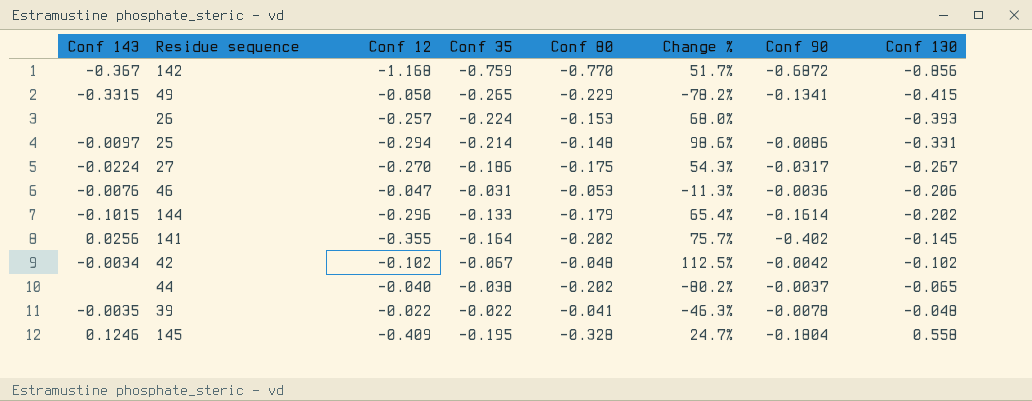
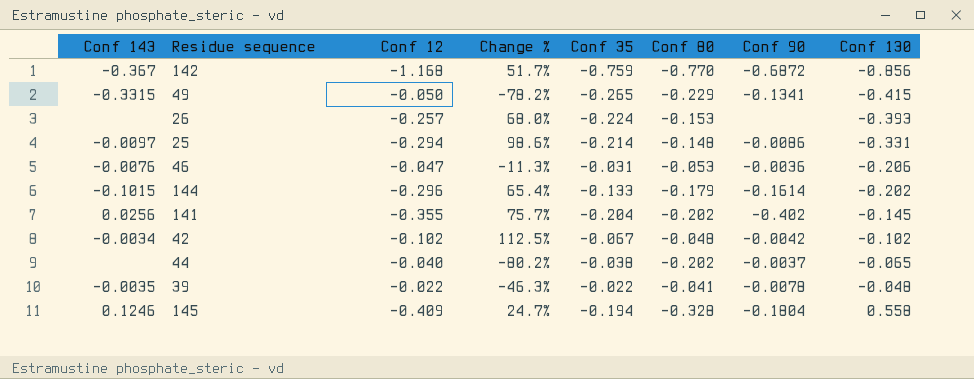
column Change % | position: 6 -> 4
row 27: -0.0224 | -0.270 | -0.186 | -0.175 | 54.3% | -0.0317 | -0.267 -> none
141 | Conf 35: -0.164 -> -0.204
145 | Conf 35: -0.195 -> -0.194

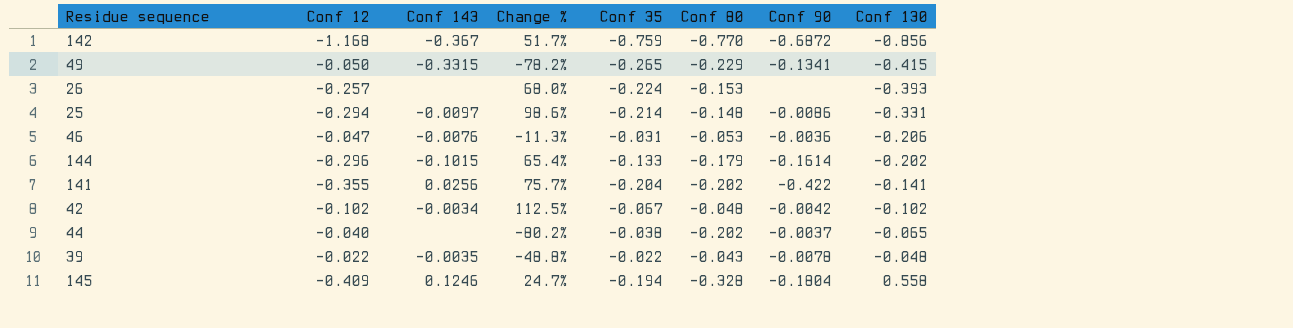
column Conf 143 | position: 1 -> 3
141 | Conf 90: -0.402 -> -0.422
141 | Conf 130: -0.145 -> -0.141
39 | Change %: -46.3% -> -48.8%
39 | Conf 80: -0.041 -> -0.043

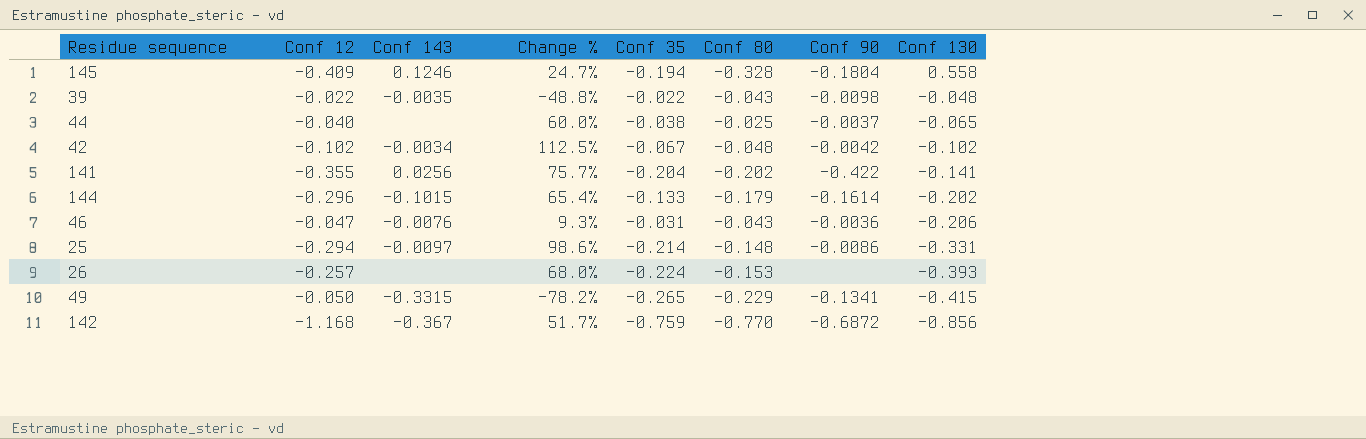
row order: Conf 130 ascending -> Conf 130 descending
39 | Conf 90: -0.0078 -> -0.0098
44 | Change %: -80.2% -> 60.0%
44 | Conf 80: -0.202 -> -0.025
46 | Change %: -11.3% -> 9.3%
46 | Conf 80: -0.053 -> -0.043

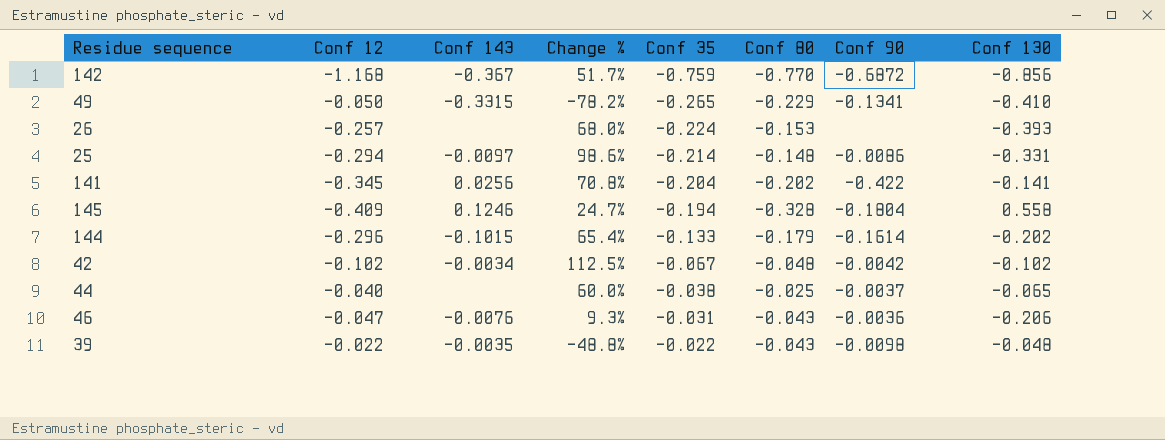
row order: Conf 130 descending -> Conf 35 ascending
49 | Conf 130: -0.415 -> -0.410
141 | Conf 12: -0.355 -> -0.345
141 | Change %: 75.7% -> 70.8%

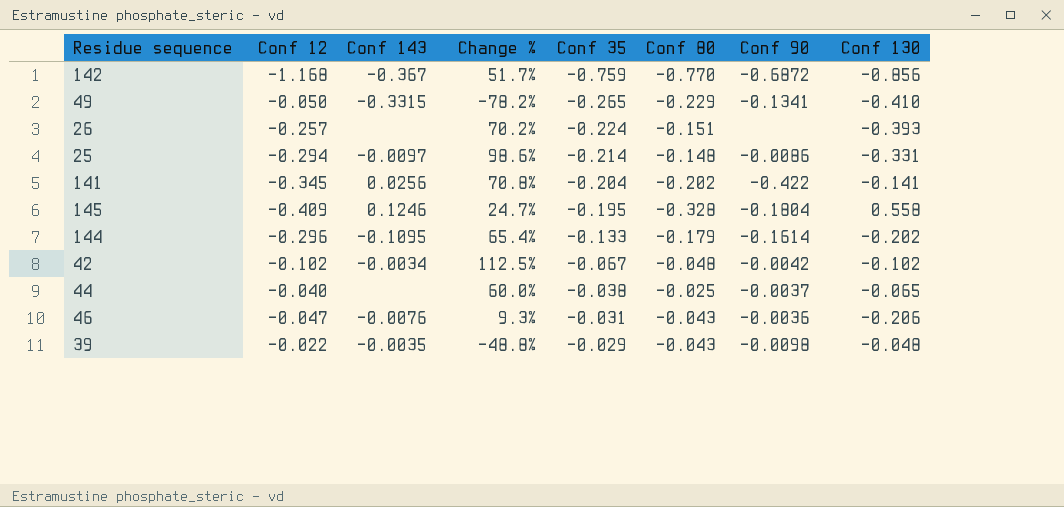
26 | Change %: 68.0% -> 70.2%
26 | Conf 80: -0.153 -> -0.151
145 | Conf 35: -0.194 -> -0.195
144 | Conf 143: -0.1015 -> -0.1095
39 | Conf 35: -0.022 -> -0.029

